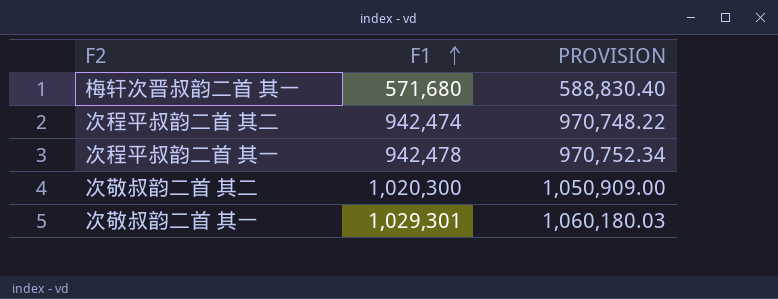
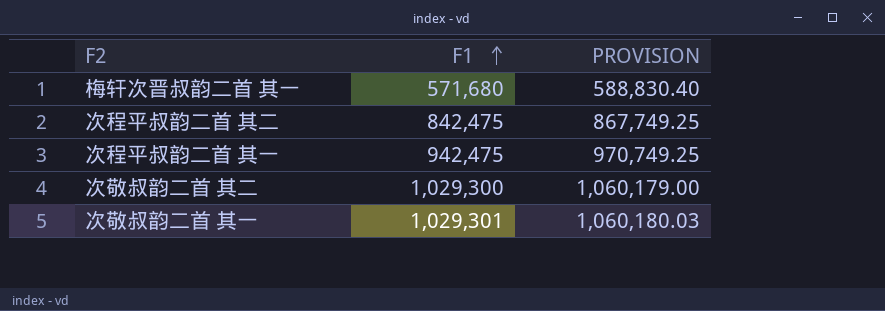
次程平叔韵二首 其二 | F1: 942,474 -> 842,475
次程平叔韵二首 其二 | PROVISION: 970,748.22 -> 867,749.25
次程平叔韵二首 其一 | F1: 942,478 -> 942,475
次程平叔韵二首 其一 | PROVISION: 970,752.34 -> 970,749.25
次敬叔韵二首 其二 | F1: 1,020,300 -> 1,029,300
次敬叔韵二首 其二 | PROVISION: 1,050,909.00 -> 1,060,179.00

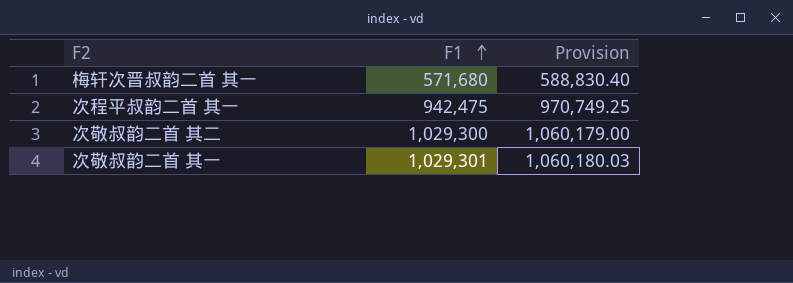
column name: PROVISION -> Provision
row 次程平叔韵二首 其二: 842,475 | 867,749.25 -> none

